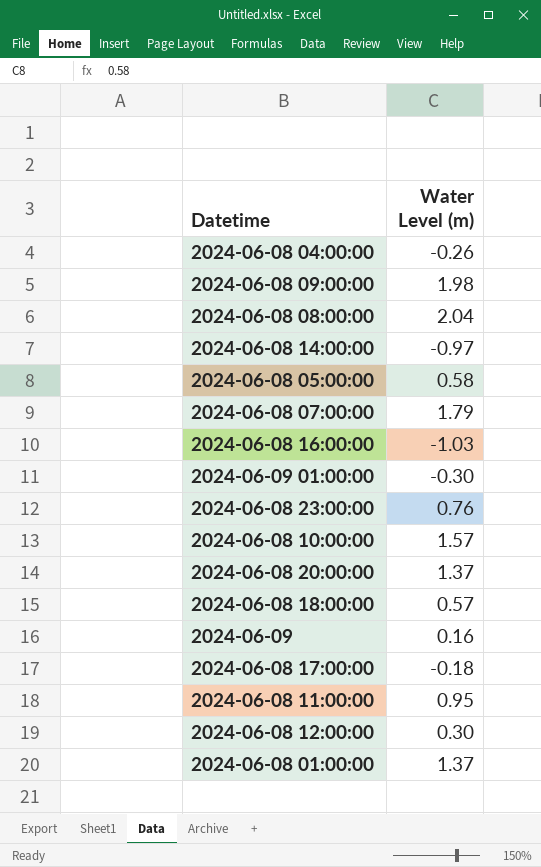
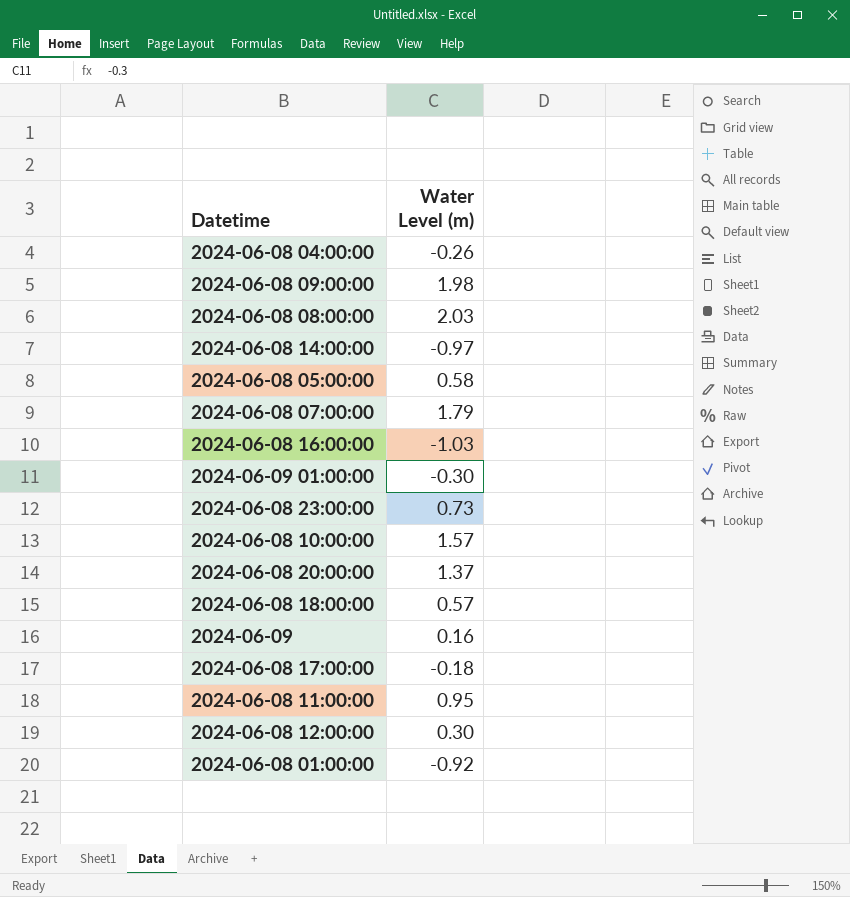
2024-06-08 08:00:00 | Water Level (m): 2.04 -> 2.03
2024-06-08 23:00:00 | Water Level (m): 0.76 -> 0.73
2024-06-08 01:00:00 | Water Level (m): 1.37 -> -0.92

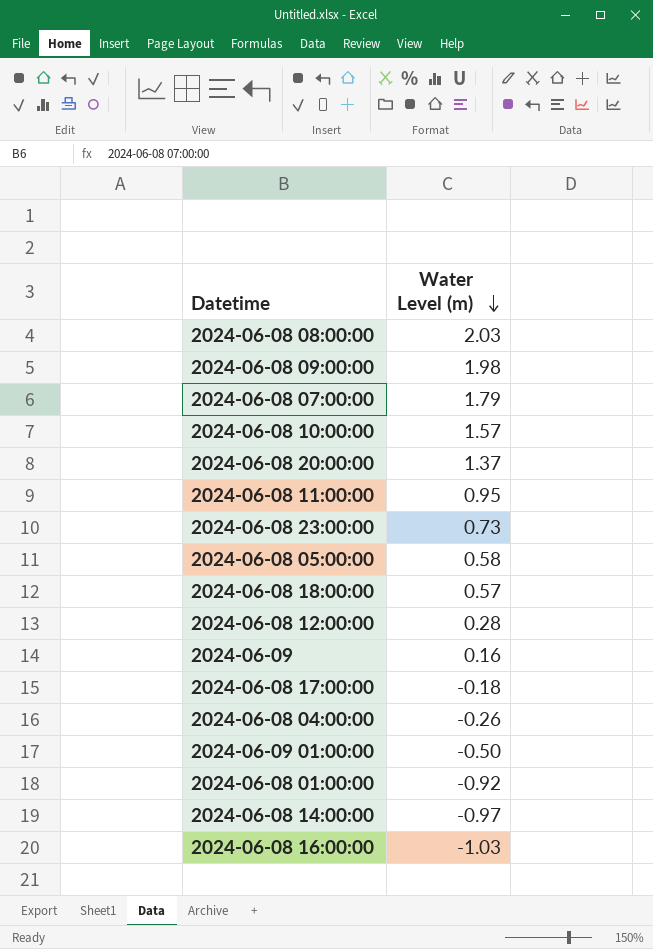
row order: none -> Water Level (m) descending
2024-06-08 12:00:00 | Water Level (m): 0.30 -> 0.28
2024-06-09 01:00:00 | Water Level (m): -0.30 -> -0.50

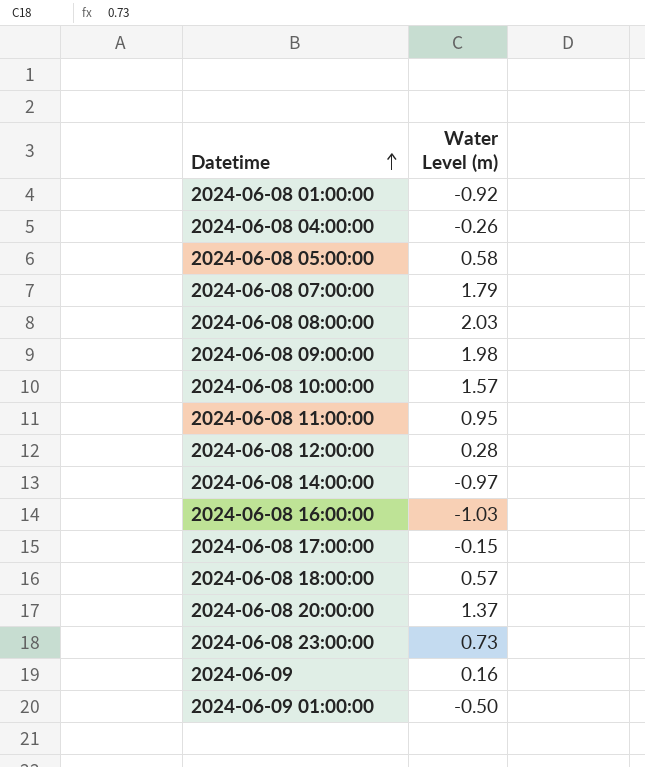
row order: Water Level (m) descending -> Datetime ascending
2024-06-08 17:00:00 | Water Level (m): -0.18 -> -0.15

